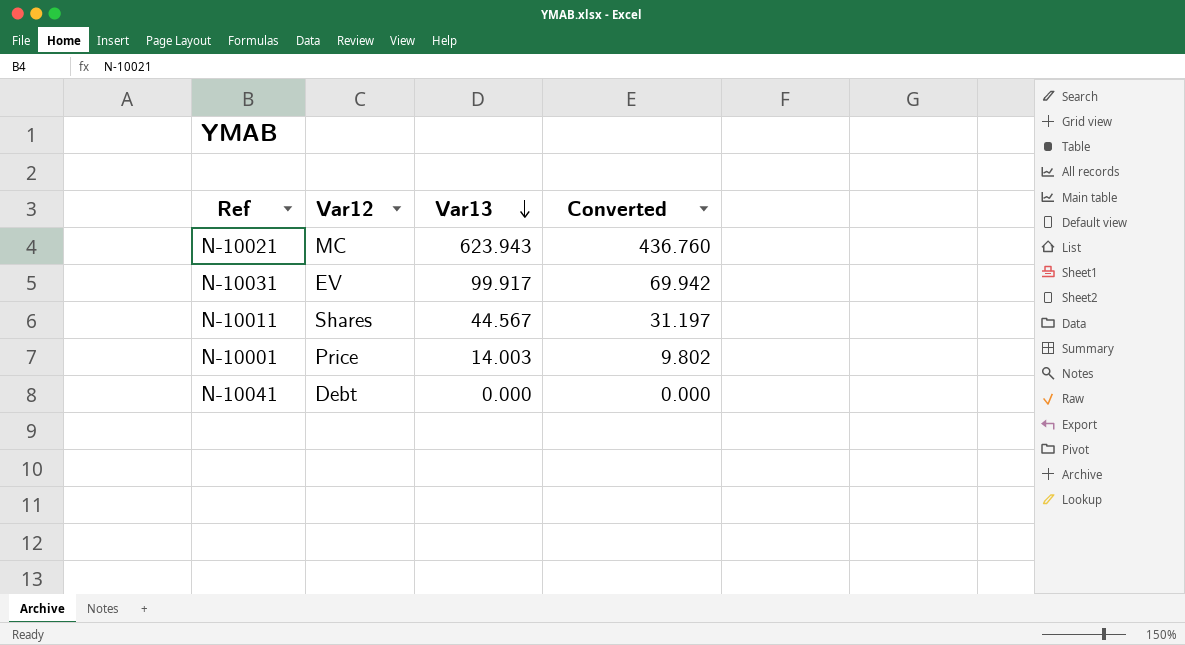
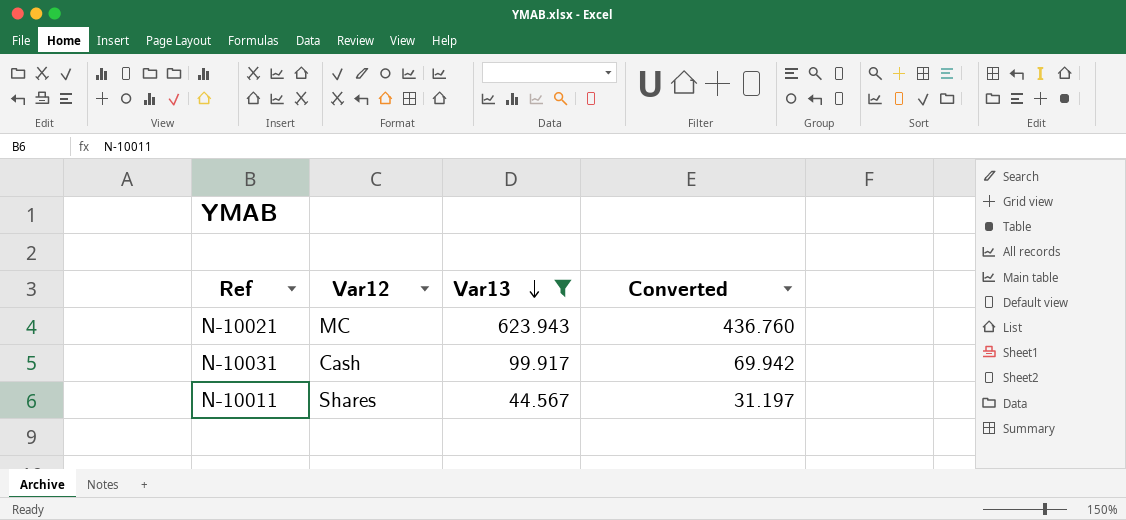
filter: none -> Var13 >= 44.567
N-10031 | Var12: EV -> Cash

